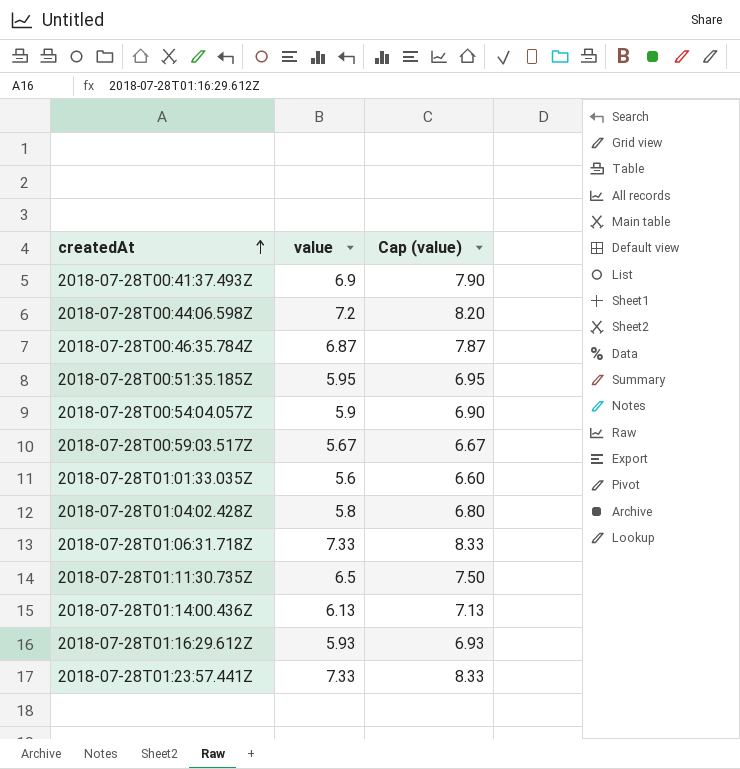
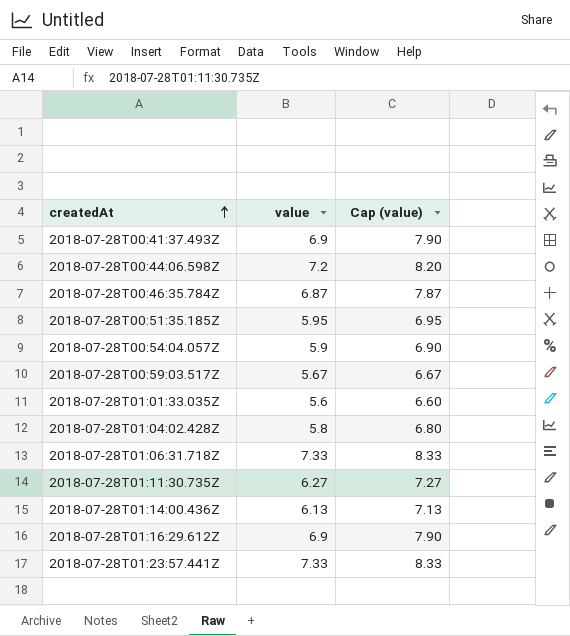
2018-07-28T01:11:30.735Z | value: 6.5 -> 6.27
2018-07-28T01:11:30.735Z | Cap (value): 7.50 -> 7.27
2018-07-28T01:16:29.612Z | value: 5.93 -> 6.9
2018-07-28T01:16:29.612Z | Cap (value): 6.93 -> 7.90

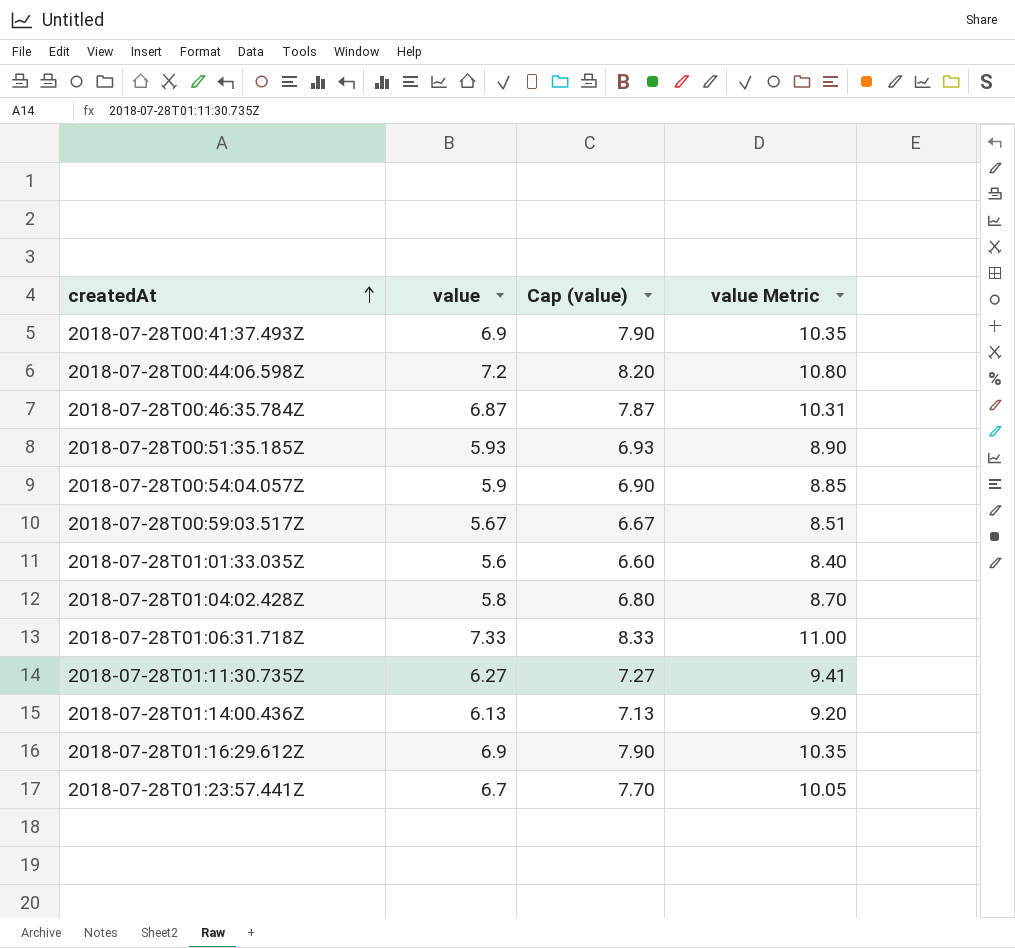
column value Metric | formula: none -> [value] * 1.5
2018-07-28T00:51:35.185Z | value: 5.95 -> 5.93
2018-07-28T00:51:35.185Z | Cap (value): 6.95 -> 6.93
2018-07-28T01:23:57.441Z | value: 7.33 -> 6.7
2018-07-28T01:23:57.441Z | Cap (value): 8.33 -> 7.70

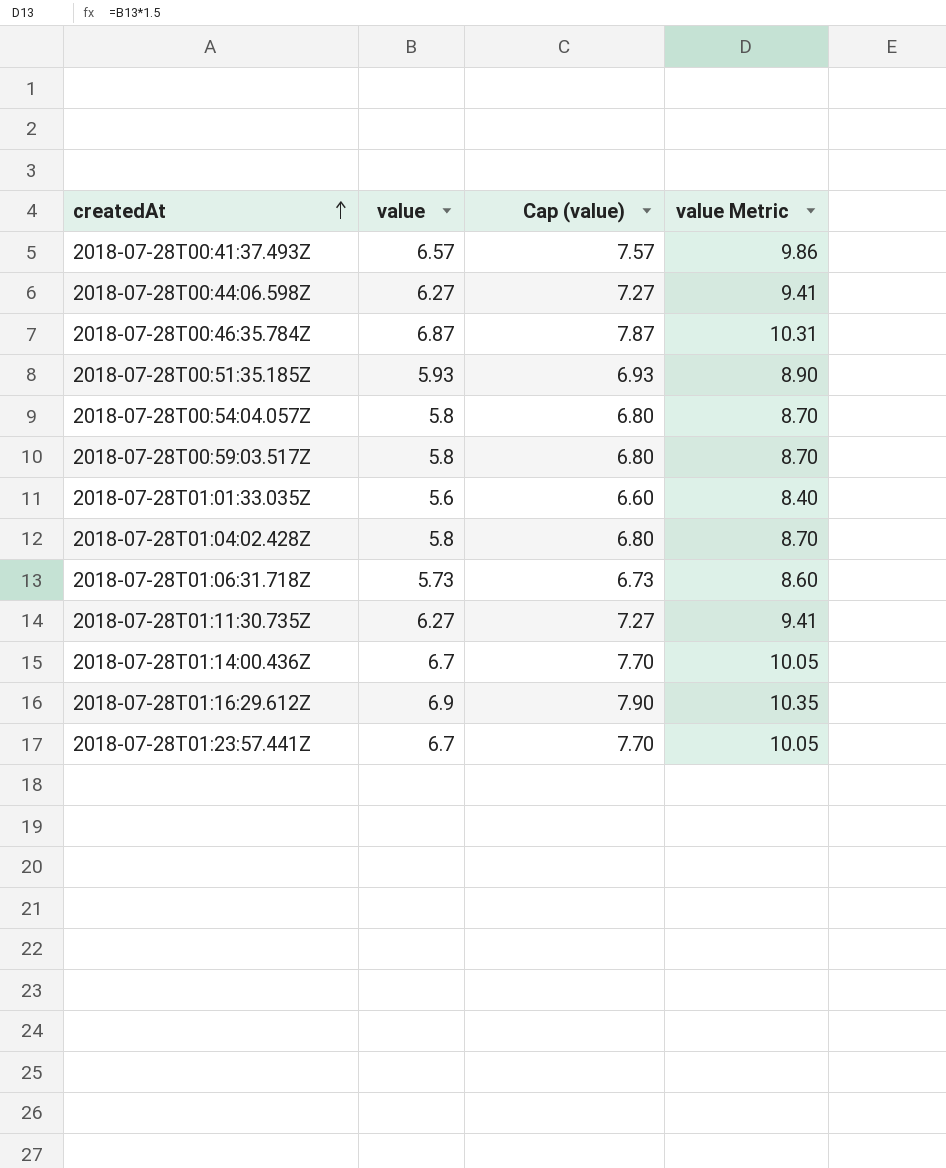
2018-07-28T00:41:37.493Z | value: 6.9 -> 6.57
2018-07-28T00:41:37.493Z | Cap (value): 7.90 -> 7.57
2018-07-28T00:41:37.493Z | value Metric: 10.35 -> 9.86
2018-07-28T00:44:06.598Z | value: 7.2 -> 6.27
2018-07-28T00:44:06.598Z | Cap (value): 8.20 -> 7.27
2018-07-28T00:44:06.598Z | value Metric: 10.80 -> 9.41
2018-07-28T00:54:04.057Z | value: 5.9 -> 5.8
2018-07-28T00:54:04.057Z | Cap (value): 6.90 -> 6.80
2018-07-28T00:54:04.057Z | value Metric: 8.85 -> 8.70
2018-07-28T00:59:03.517Z | value: 5.67 -> 5.8
2018-07-28T00:59:03.517Z | Cap (value): 6.67 -> 6.80
2018-07-28T00:59:03.517Z | value Metric: 8.51 -> 8.70
2018-07-28T01:06:31.718Z | value: 7.33 -> 5.73
2018-07-28T01:06:31.718Z | Cap (value): 8.33 -> 6.73
2018-07-28T01:06:31.718Z | value Metric: 11.00 -> 8.60
2018-07-28T01:14:00.436Z | value: 6.13 -> 6.7
2018-07-28T01:14:00.436Z | Cap (value): 7.13 -> 7.70
2018-07-28T01:14:00.436Z | value Metric: 9.20 -> 10.05

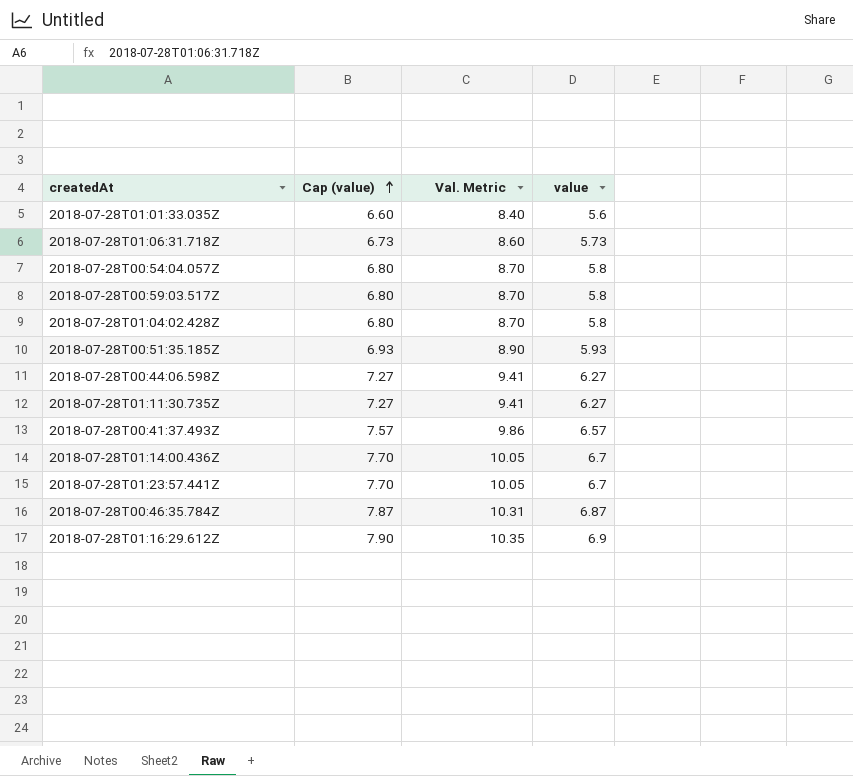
row order: createdAt ascending -> Cap (value) ascending
column name: value Metric -> Val. Metric
column value | position: 2 -> 4

